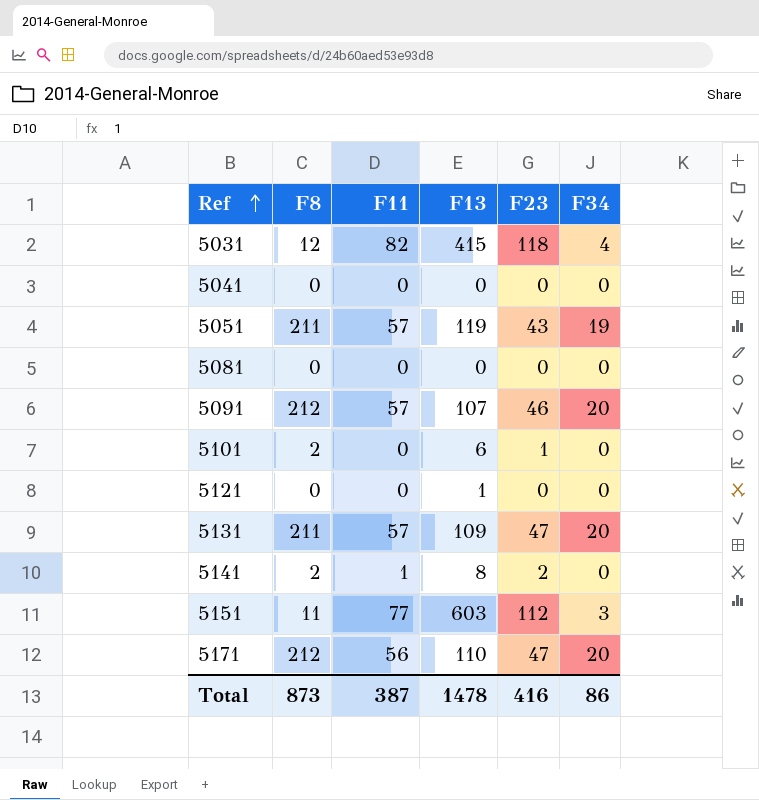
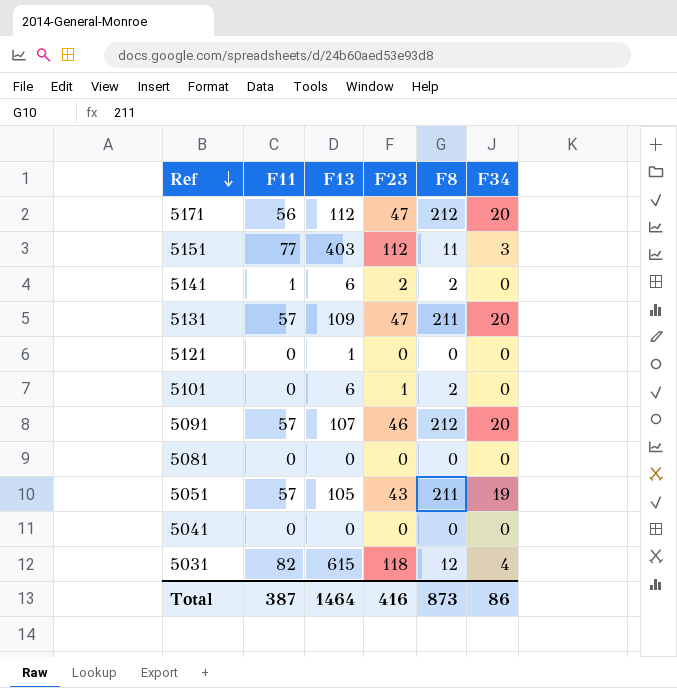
row order: Ref ascending -> Ref descending
column F8 | position: 2 -> 5
5171 | F13: 110 -> 112
5151 | F13: 603 -> 403
5141 | F13: 8 -> 6
5051 | F13: 119 -> 105
5031 | F13: 415 -> 615
Total | F13: 1478 -> 1464

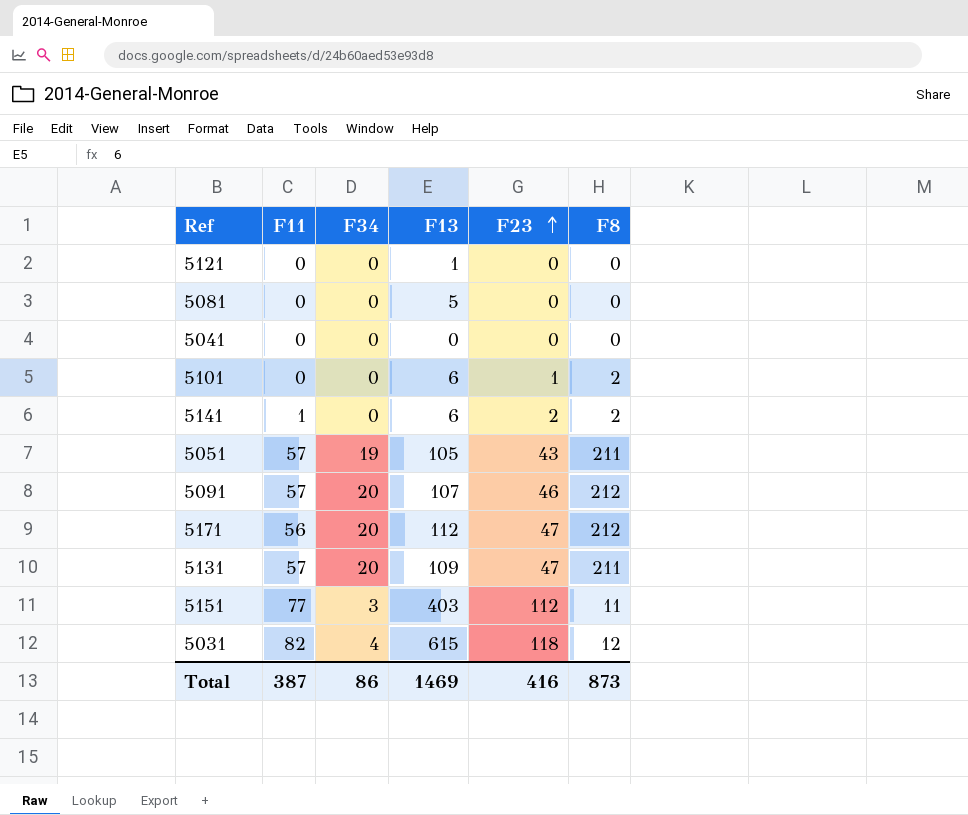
row order: Ref descending -> F23 ascending
column F34 | position: 6 -> 3
5081 | F13: 0 -> 5
Total | F13: 1464 -> 1469

